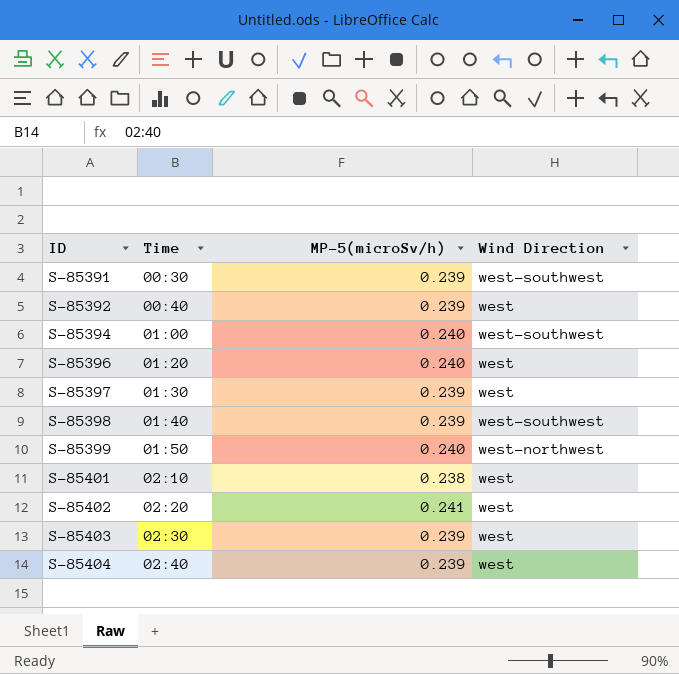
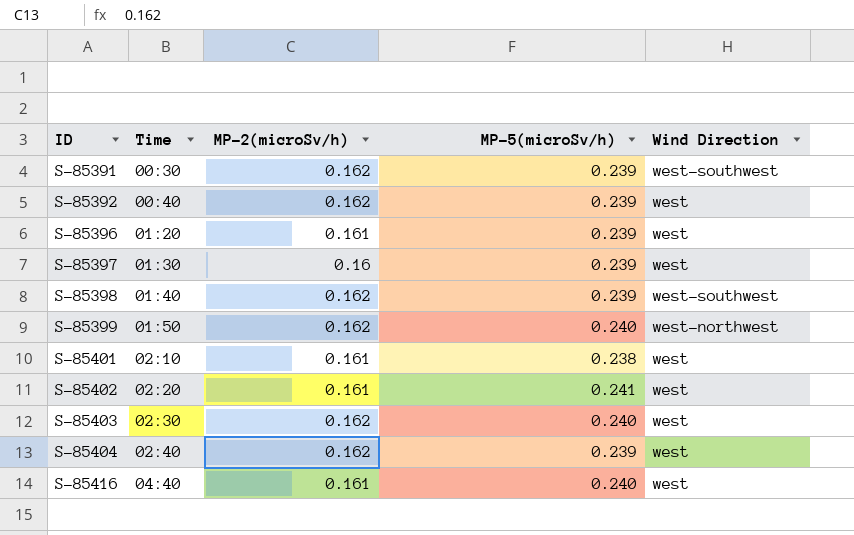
column MP-2(microSv/h) | position: none -> 3
row S-85394: 01:00 | 0.240 | west-southwest -> none
S-85396 | MP-5(microSv/h): 0.240 -> 0.239
S-85403 | MP-5(microSv/h): 0.239 -> 0.240
row S-85416: none -> 04:40 | 0.161 | 0.240 | west

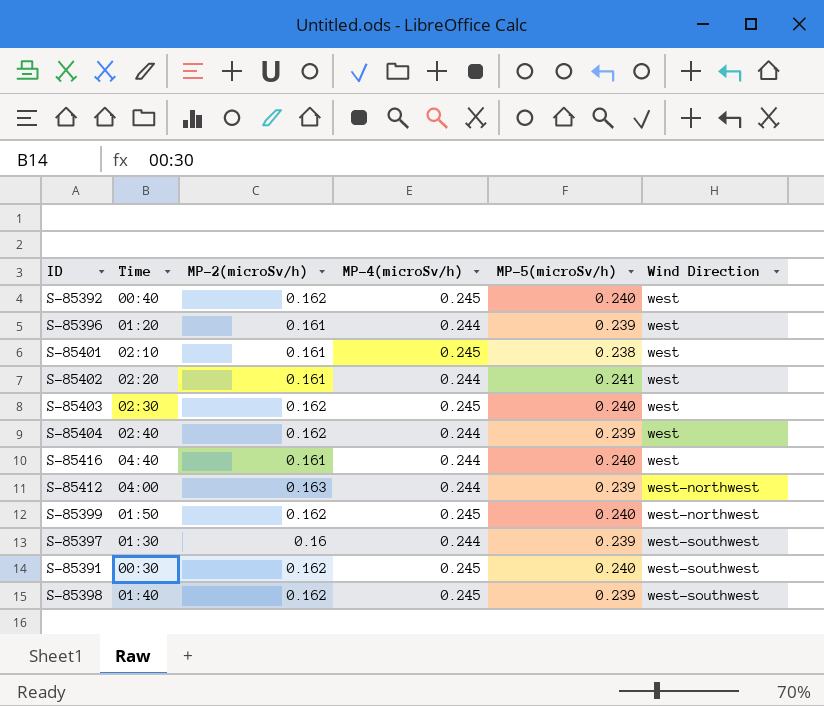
row order: ID ascending -> Wind Direction ascending
column MP-4(microSv/h) | position: none -> 4
S-85392 | MP-5(microSv/h): 0.239 -> 0.240
row S-85412: none -> 04:00 | 0.163 | 0.244 | 0.239 | west-northwest
S-85397 | Wind Direction: west -> west-southwest
S-85391 | MP-5(microSv/h): 0.239 -> 0.240

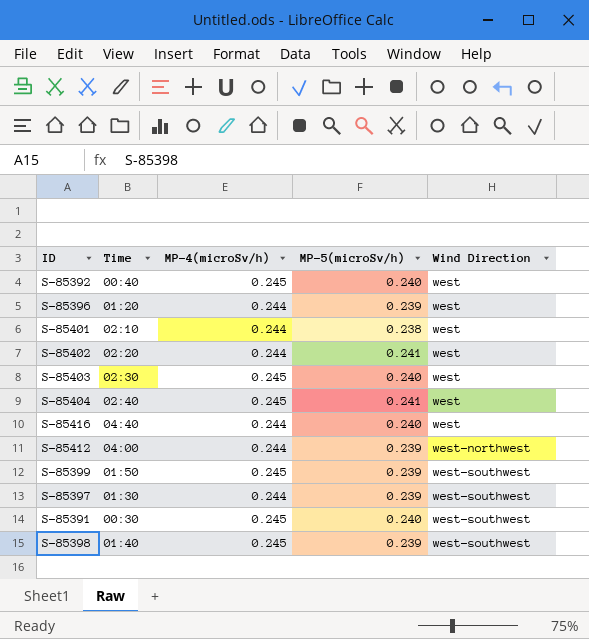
column MP-2(microSv/h) | position: 3 -> none
S-85401 | MP-4(microSv/h): 0.245 -> 0.244
S-85404 | MP-4(microSv/h): 0.244 -> 0.245
S-85404 | MP-5(microSv/h): 0.239 -> 0.241
S-85399 | MP-5(microSv/h): 0.240 -> 0.239
S-85399 | Wind Direction: west-northwest -> west-southwest

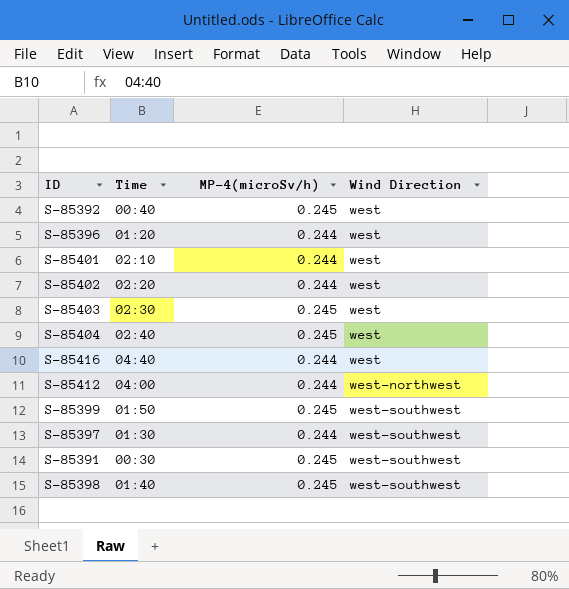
column MP-5(microSv/h) | position: 4 -> none

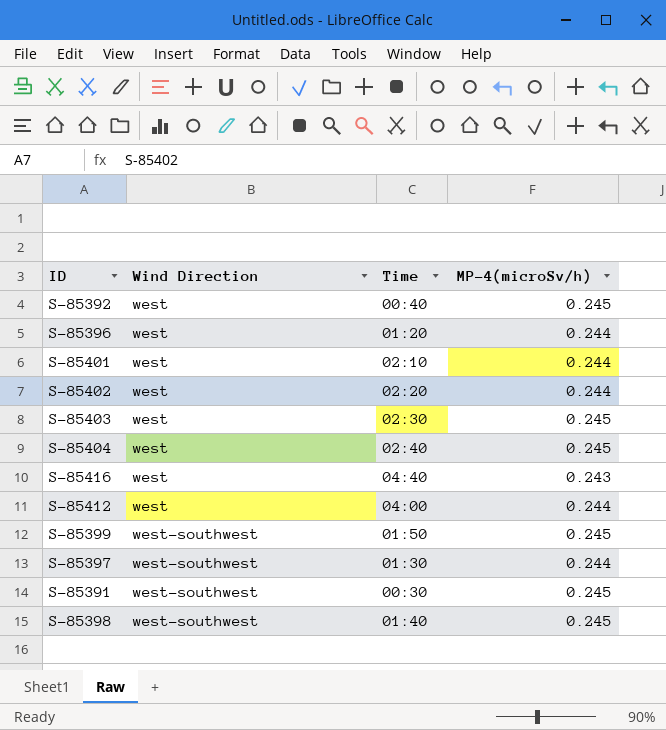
column Wind Direction | position: 4 -> 2
S-85416 | MP-4(microSv/h): 0.244 -> 0.243
S-85412 | Wind Direction: west-northwest -> west

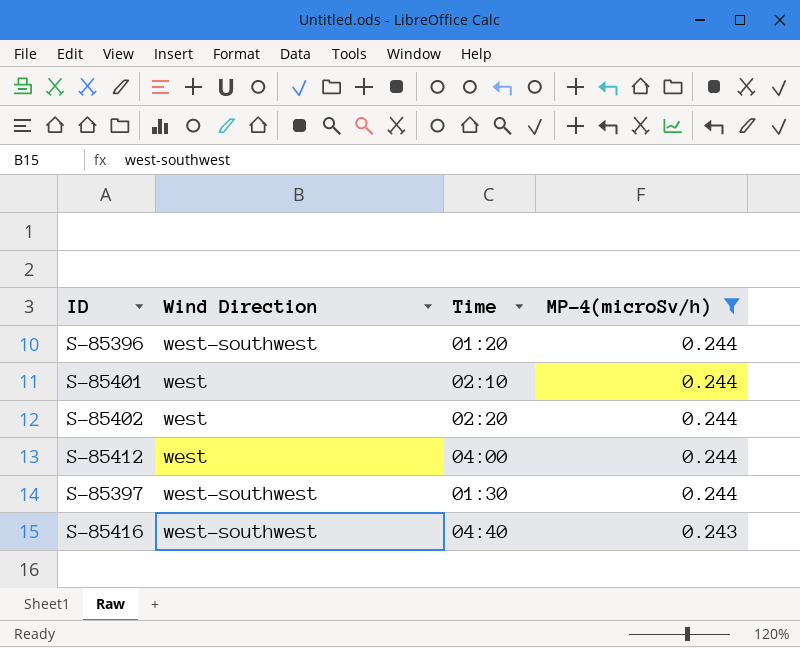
filter: none -> MP-4(microSv/h) != 0.245
row order: Wind Direction ascending -> MP-4(microSv/h) descending
S-85396 | Wind Direction: west -> west-southwest
S-85416 | Wind Direction: west -> west-southwest

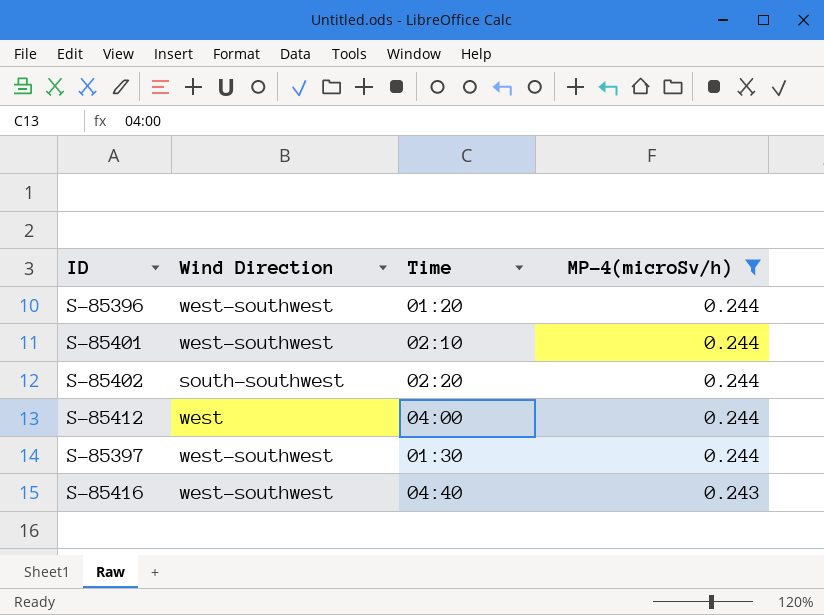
S-85401 | Wind Direction: west -> west-southwest
S-85402 | Wind Direction: west -> south-southwest

